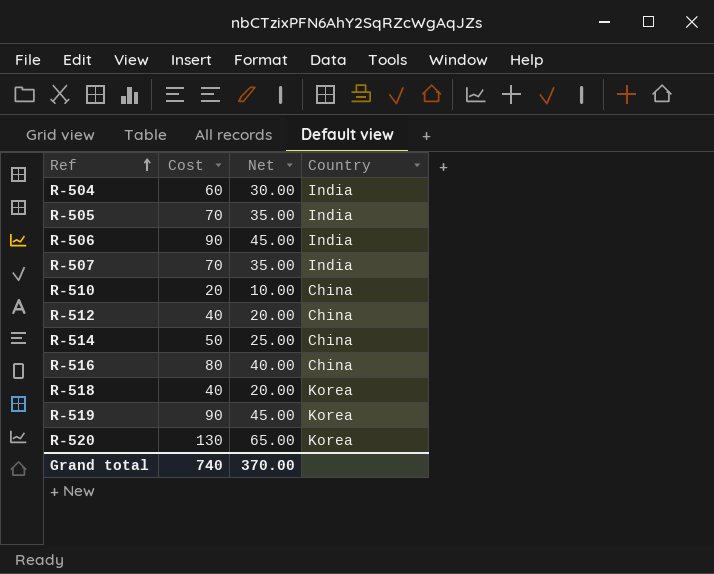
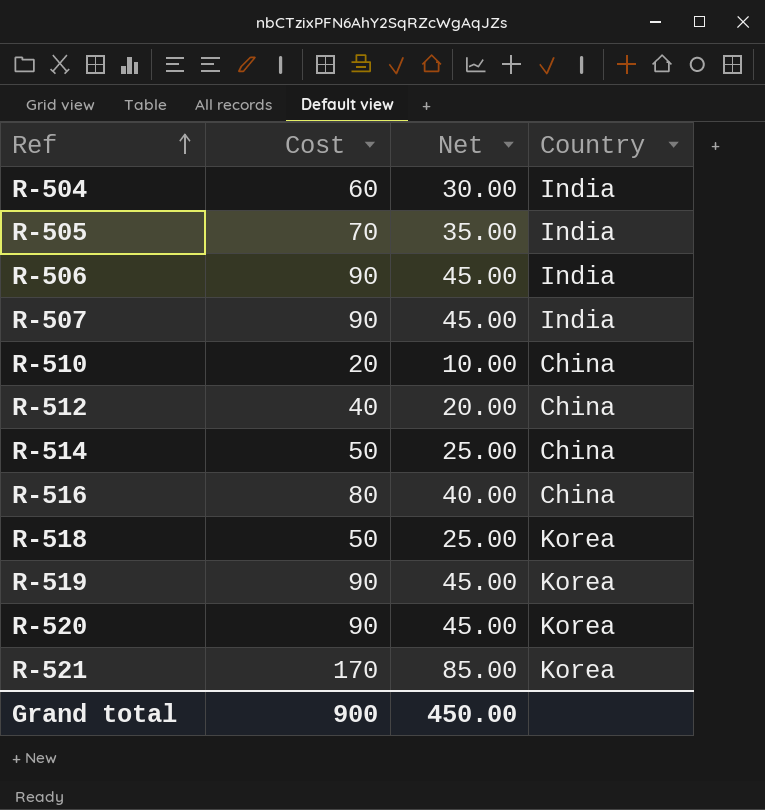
R-507 | Cost: 70 -> 90
R-507 | Net: 35.00 -> 45.00
R-518 | Cost: 40 -> 50
R-518 | Net: 20.00 -> 25.00
R-520 | Cost: 130 -> 90
R-520 | Net: 65.00 -> 45.00
row R-521: none -> 170 | 85.00 | Korea
Grand total | Cost: 740 -> 900
Grand total | Net: 370.00 -> 450.00

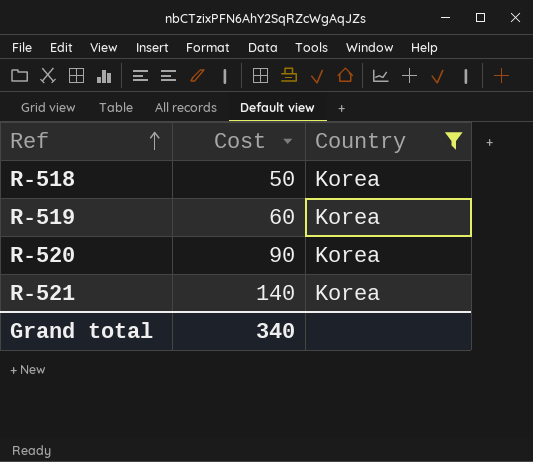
filter: none -> Country = Korea
column Net | formula: [Cost] * 0.5 -> none
R-519 | Cost: 90 -> 60
R-521 | Cost: 170 -> 140
Grand total | Cost: 900 -> 340

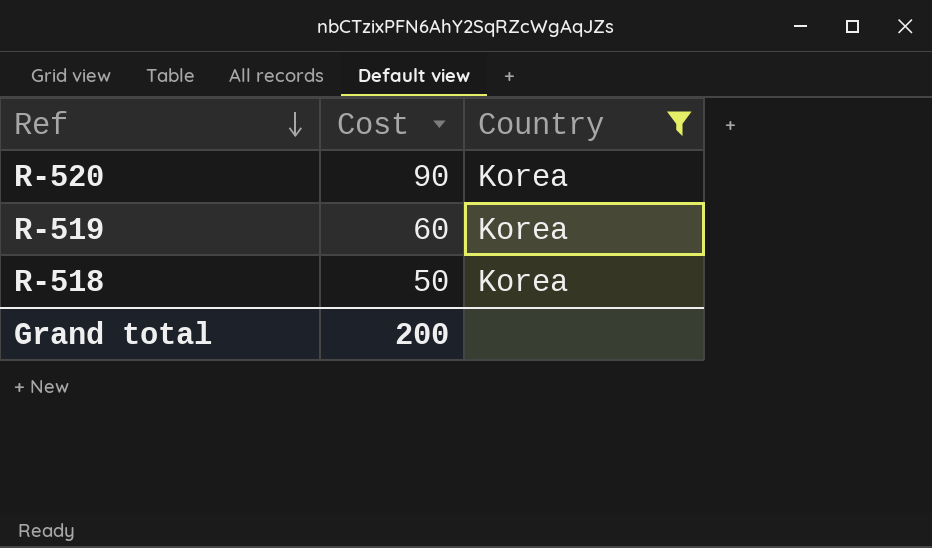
row order: Ref ascending -> Ref descending
row R-521: 140 | Korea -> none
Grand total | Cost: 340 -> 200

